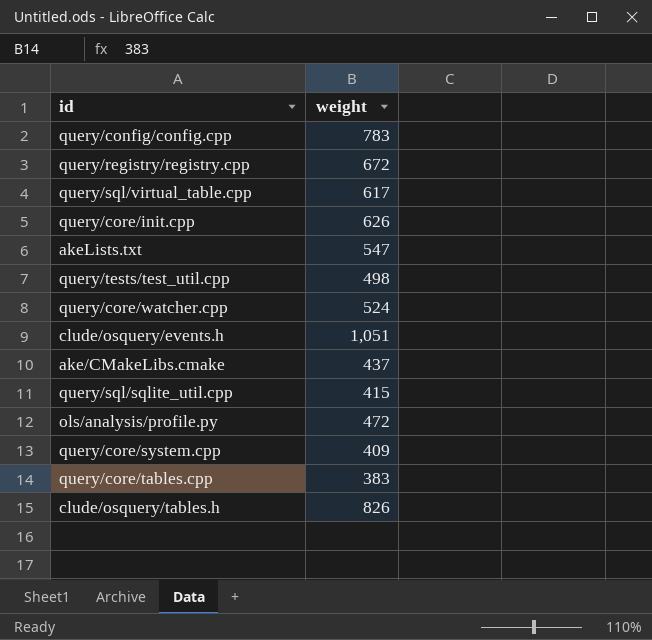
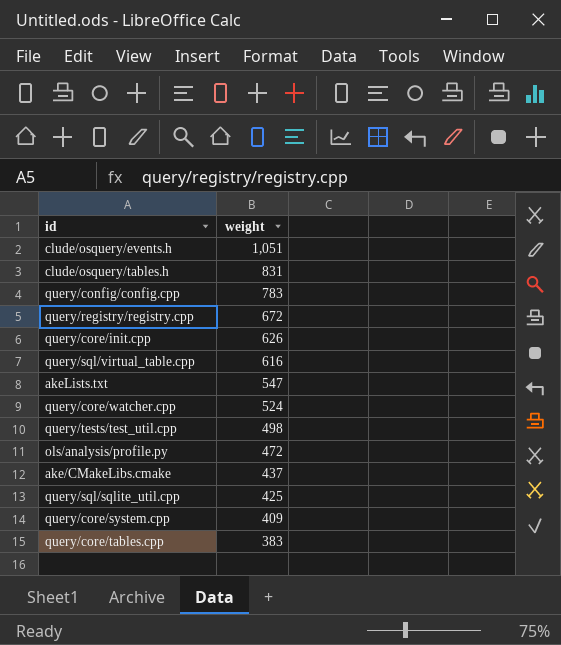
row order: none -> weight descending
clude/osquery/tables.h | weight: 826 -> 831
query/sql/virtual_table.cpp | weight: 617 -> 616
query/sql/sqlite_util.cpp | weight: 415 -> 425

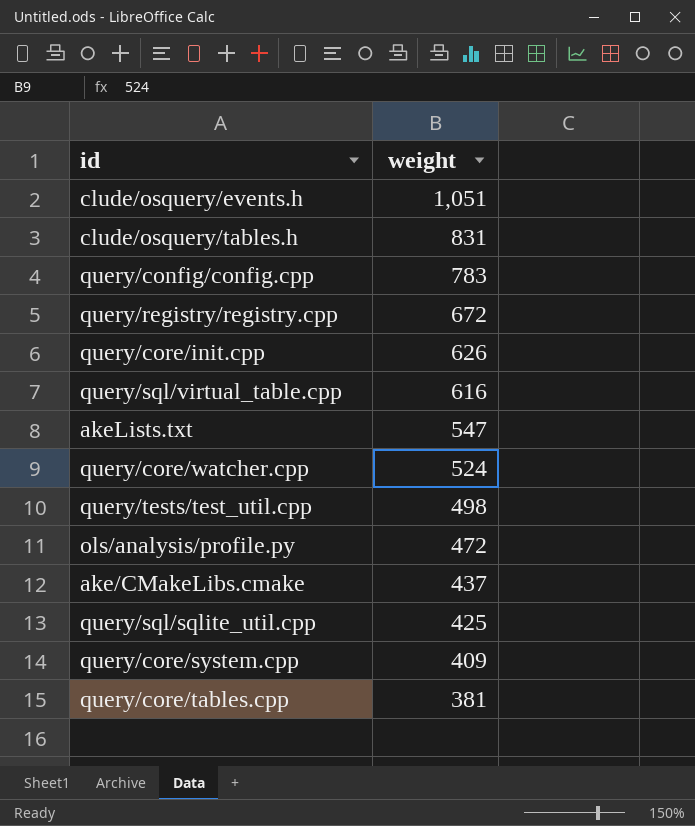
query/core/tables.cpp | weight: 383 -> 381

